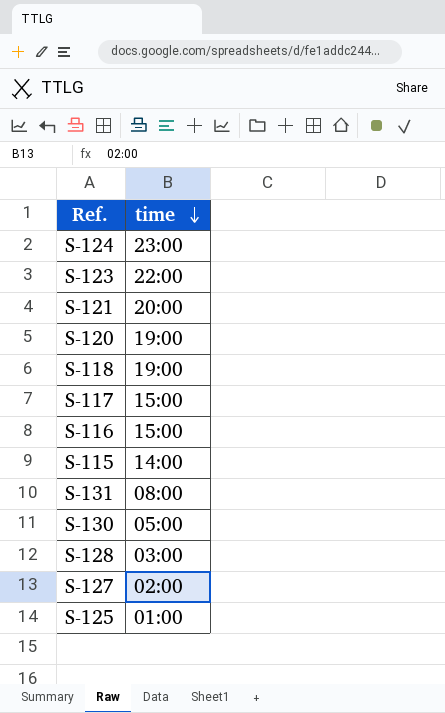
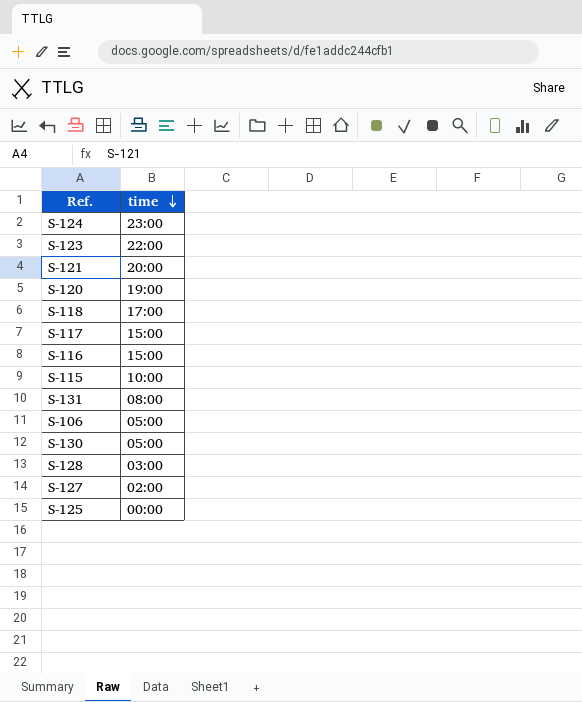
S-118 | time: 19:00 -> 17:00
S-115 | time: 14:00 -> 10:00
row S-106: none -> 05:00
S-125 | time: 01:00 -> 00:00

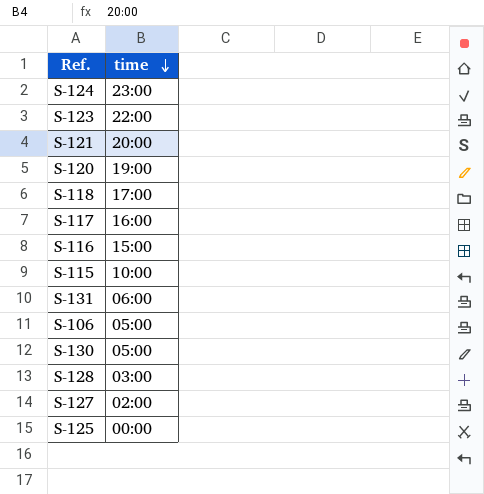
S-117 | time: 15:00 -> 16:00
S-131 | time: 08:00 -> 06:00

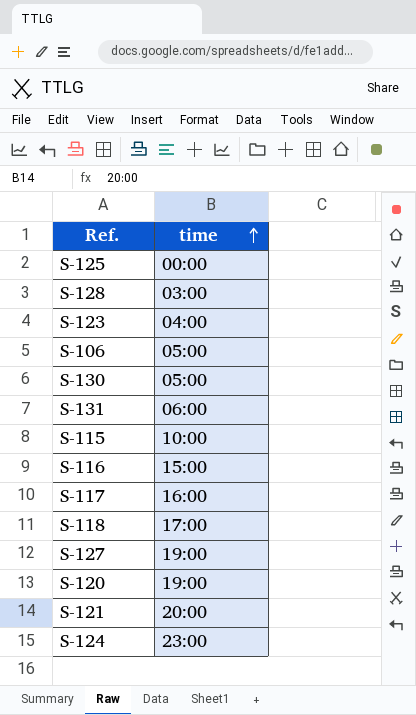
row order: time descending -> time ascending
S-123 | time: 22:00 -> 04:00
S-127 | time: 02:00 -> 19:00

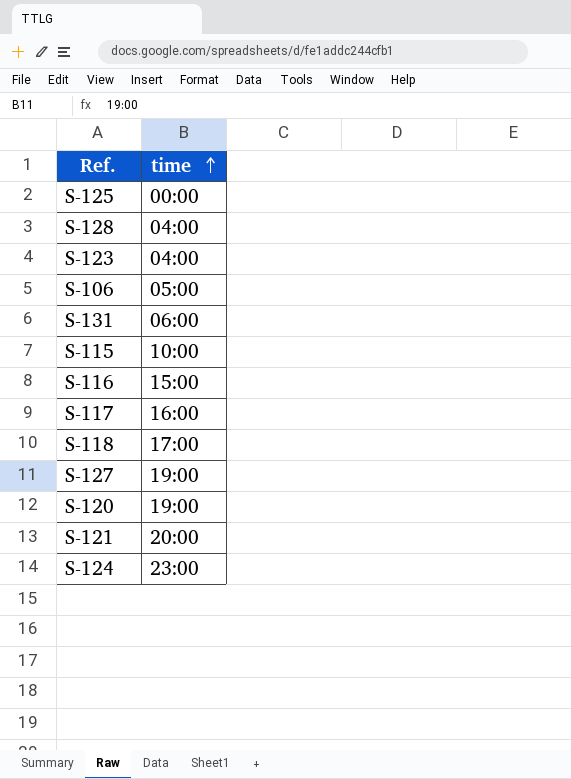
row S-130: 05:00 -> none
S-128 | time: 03:00 -> 04:00

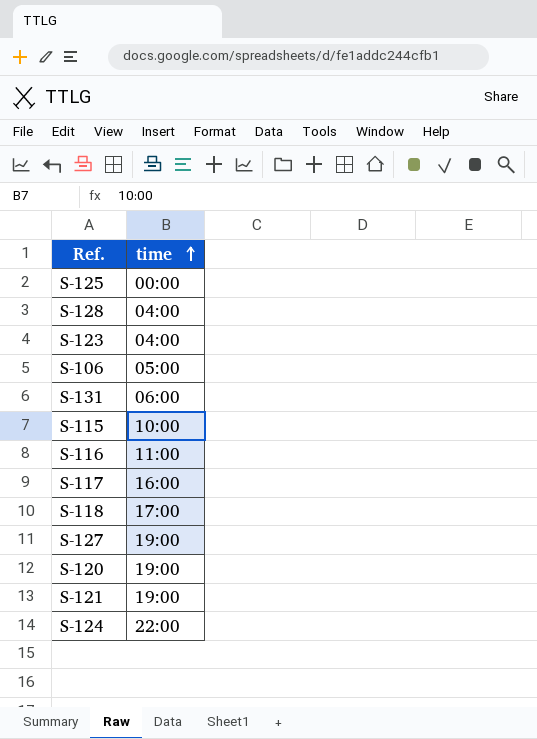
S-116 | time: 15:00 -> 11:00
S-121 | time: 20:00 -> 19:00
S-124 | time: 23:00 -> 22:00

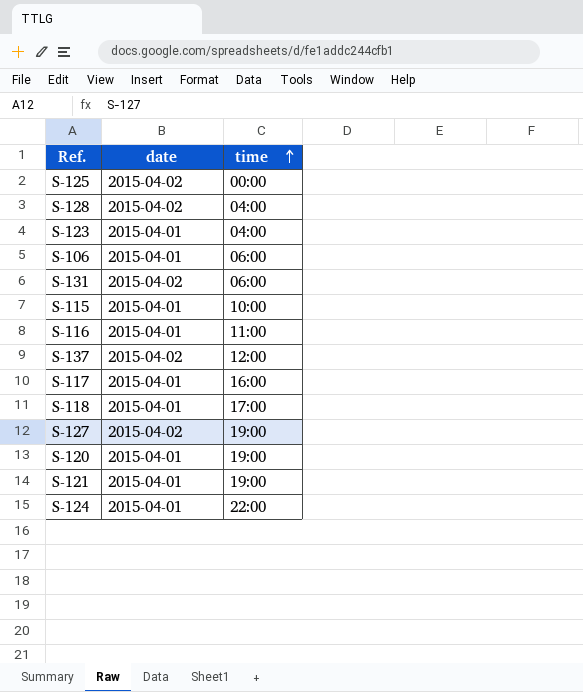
column date | position: none -> 2
S-106 | time: 05:00 -> 06:00
row S-137: none -> 2015-04-02 | 12:00

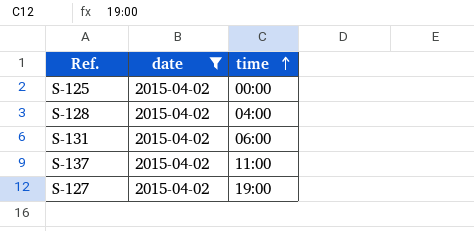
filter: none -> date = 2015-04-02
S-137 | time: 12:00 -> 11:00

